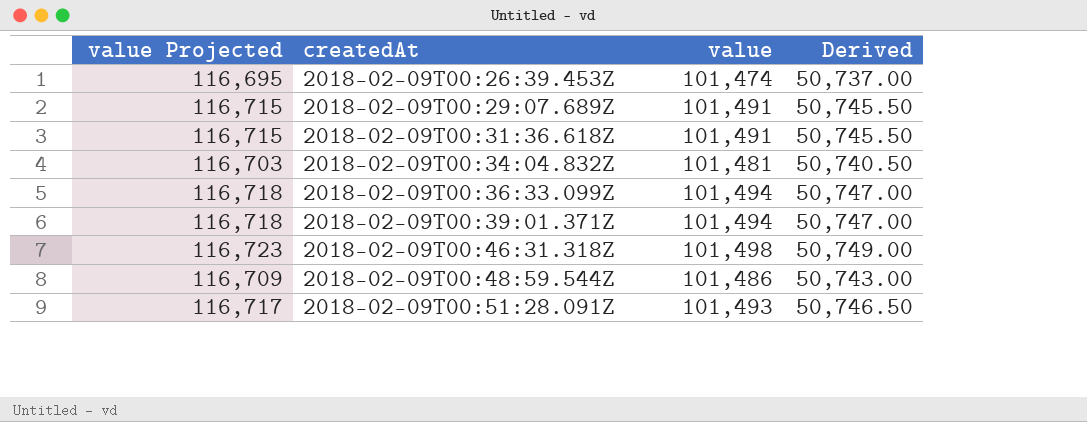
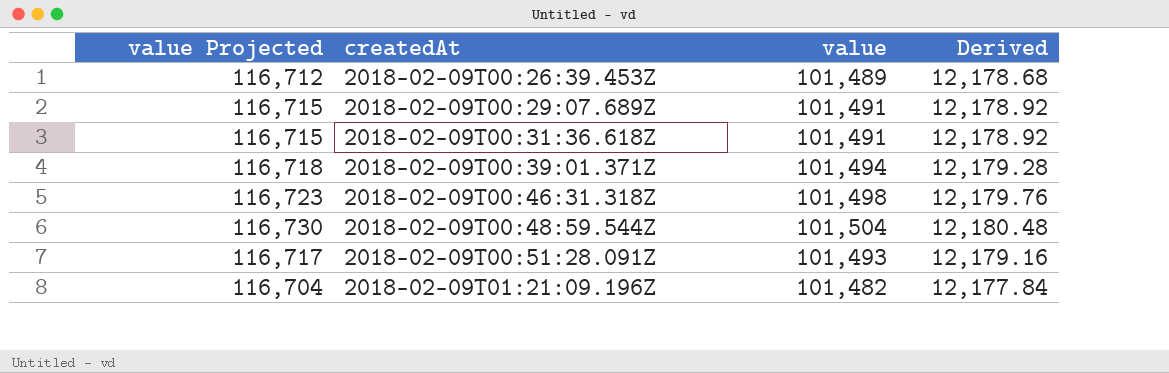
column Derived | formula: [value] * 0.5 -> [value] * 0.12
row 2018-02-09T00:34:04.832Z: 116,703 | 101,481 | 50,740.50 -> none
row 2018-02-09T00:36:33.099Z: 116,718 | 101,494 | 50,747.00 -> none
2018-02-09T00:26:39.453Z | value Projected: 116,695 -> 116,712
2018-02-09T00:26:39.453Z | value: 101,474 -> 101,489
2018-02-09T00:48:59.544Z | value Projected: 116,709 -> 116,730
2018-02-09T00:48:59.544Z | value: 101,486 -> 101,504
row 2018-02-09T01:21:09.196Z: none -> 116,704 | 101,482 | 12,177.84

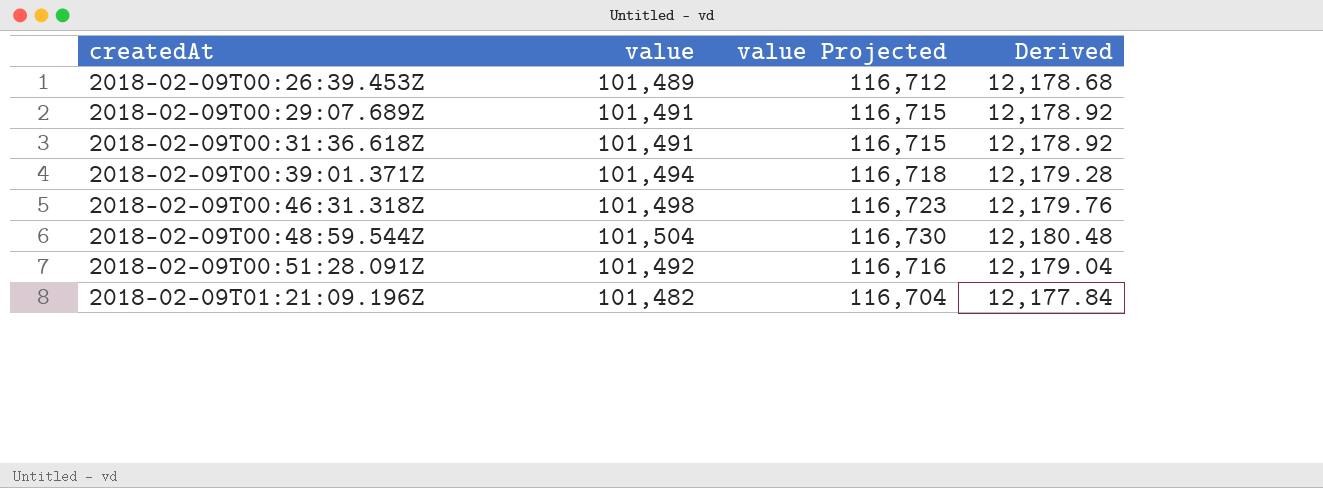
column value Projected | position: 1 -> 3
2018-02-09T00:51:28.091Z | value: 101,493 -> 101,492
2018-02-09T00:51:28.091Z | value Projected: 116,717 -> 116,716
2018-02-09T00:51:28.091Z | Derived: 12,179.16 -> 12,179.04

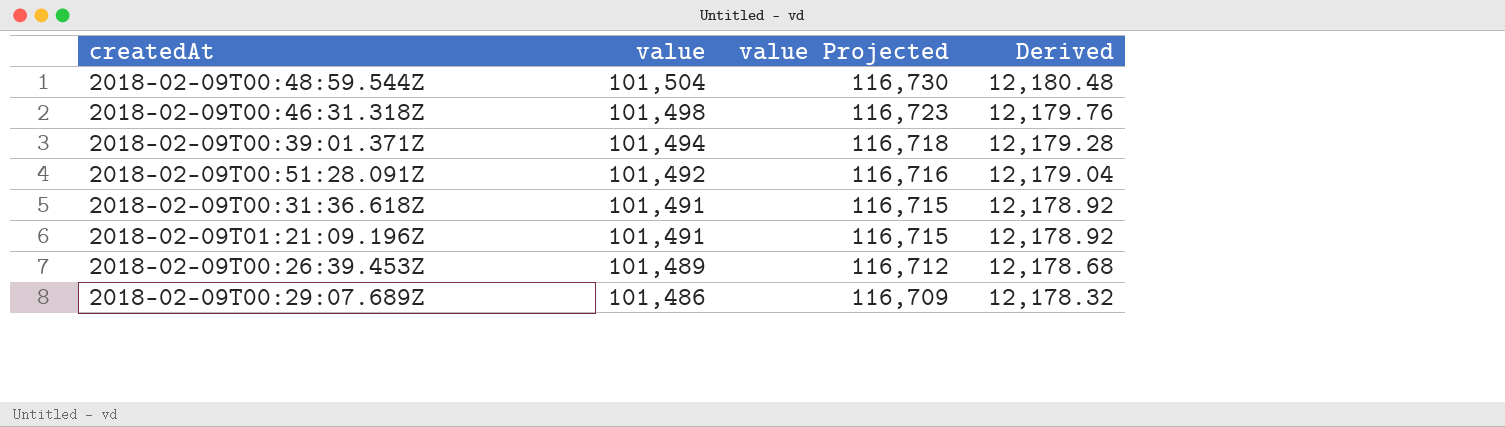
row order: createdAt ascending -> value descending
2018-02-09T01:21:09.196Z | value: 101,482 -> 101,491
2018-02-09T01:21:09.196Z | value Projected: 116,704 -> 116,715
2018-02-09T01:21:09.196Z | Derived: 12,177.84 -> 12,178.92
2018-02-09T00:29:07.689Z | value: 101,491 -> 101,486
2018-02-09T00:29:07.689Z | value Projected: 116,715 -> 116,709
2018-02-09T00:29:07.689Z | Derived: 12,178.92 -> 12,178.32

